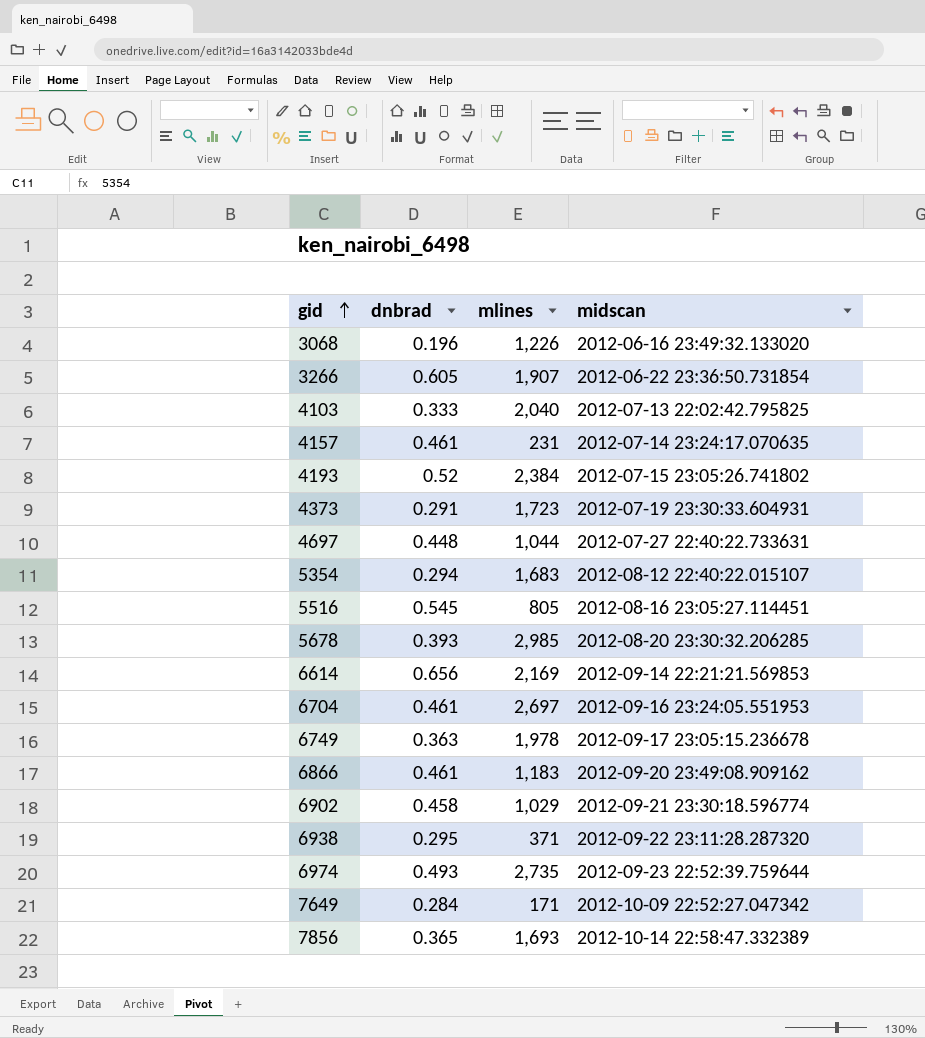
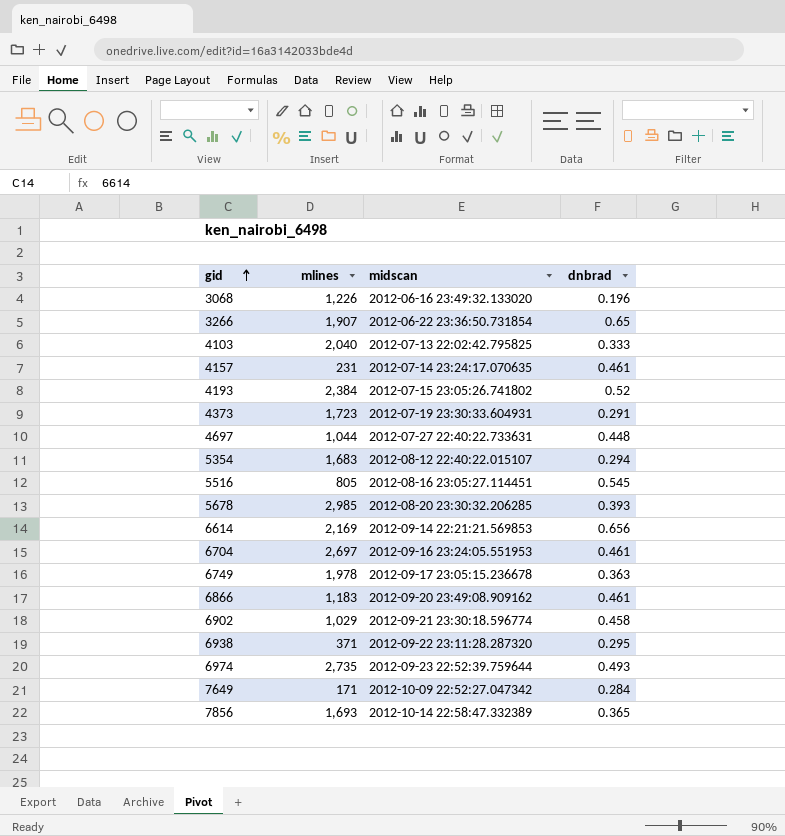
column dnbrad | position: 2 -> 4
3266 | dnbrad: 0.605 -> 0.65

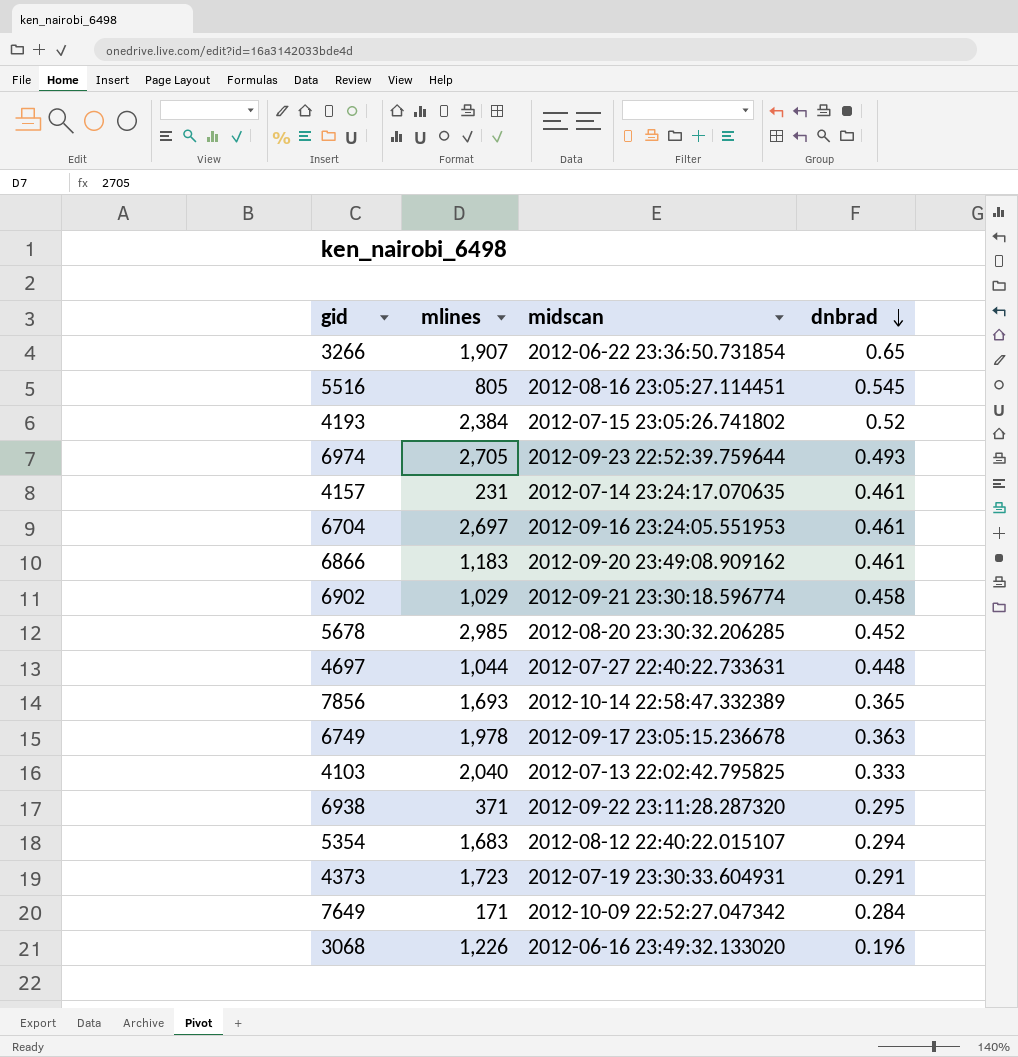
row order: gid ascending -> dnbrad descending
row 6614: 2,169 | 2012-09-14 22:21:21.569853 | 0.656 -> none
6974 | mlines: 2,735 -> 2,705
5678 | dnbrad: 0.393 -> 0.452

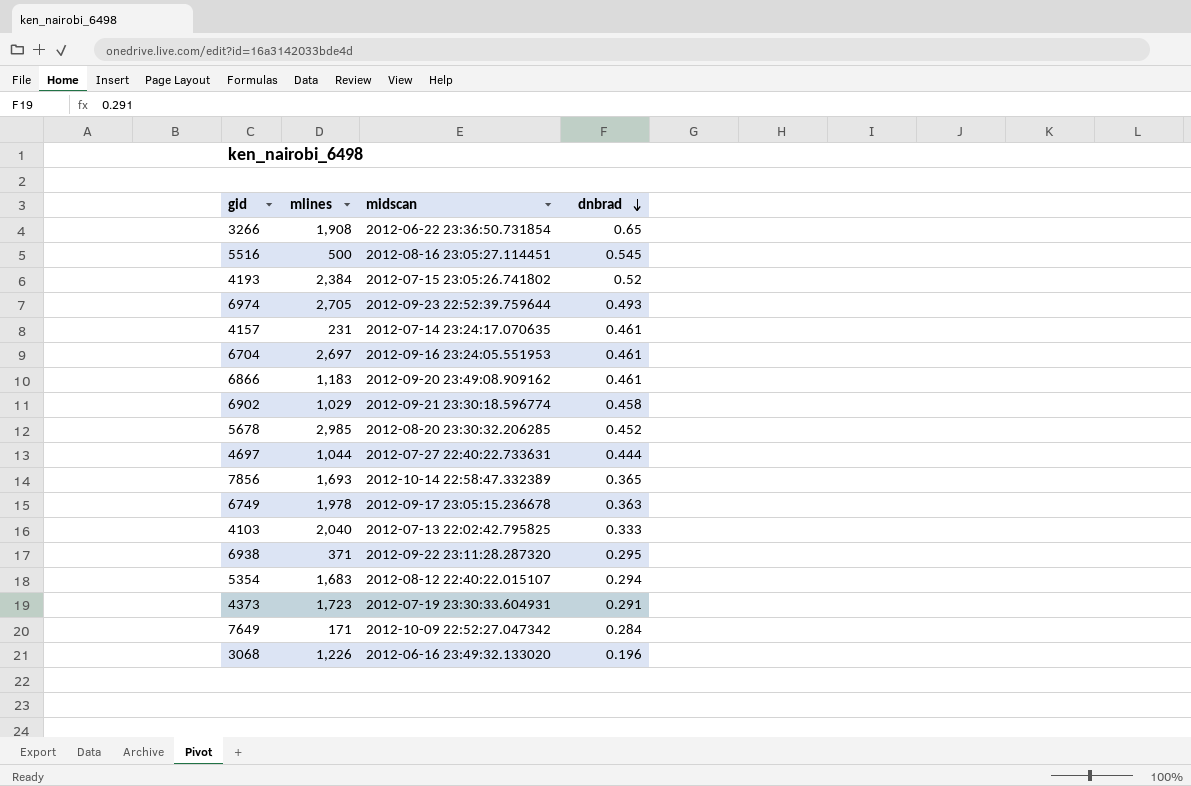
3266 | mlines: 1,907 -> 1,908
5516 | mlines: 805 -> 500
4697 | dnbrad: 0.448 -> 0.444

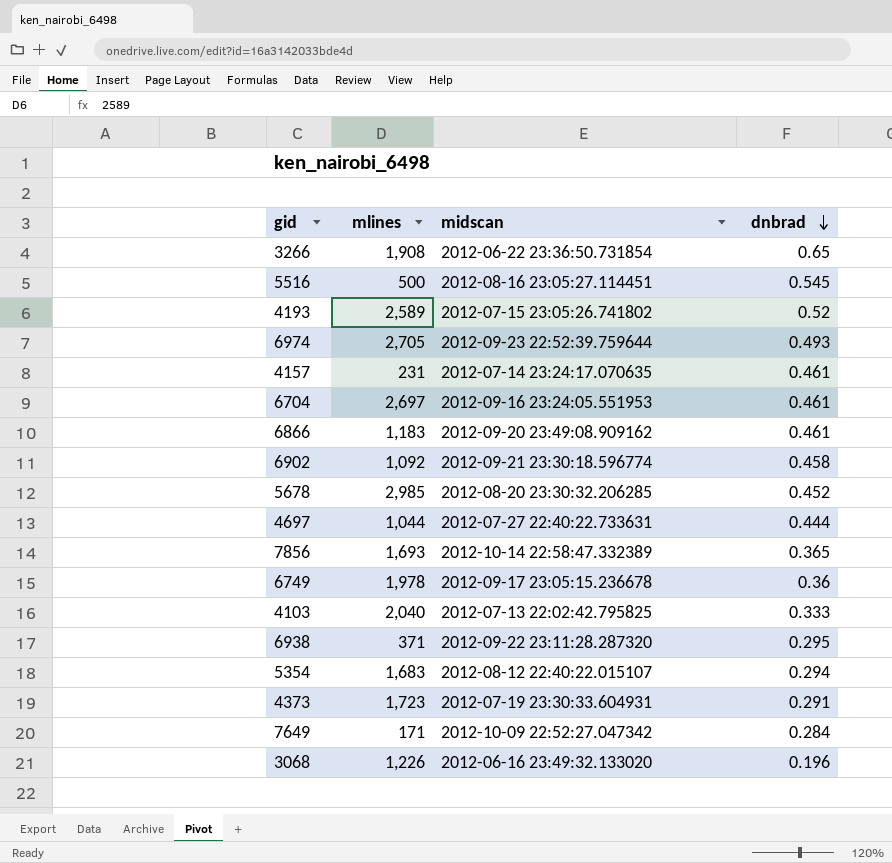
4193 | mlines: 2,384 -> 2,589
6902 | mlines: 1,029 -> 1,092
6749 | dnbrad: 0.363 -> 0.36

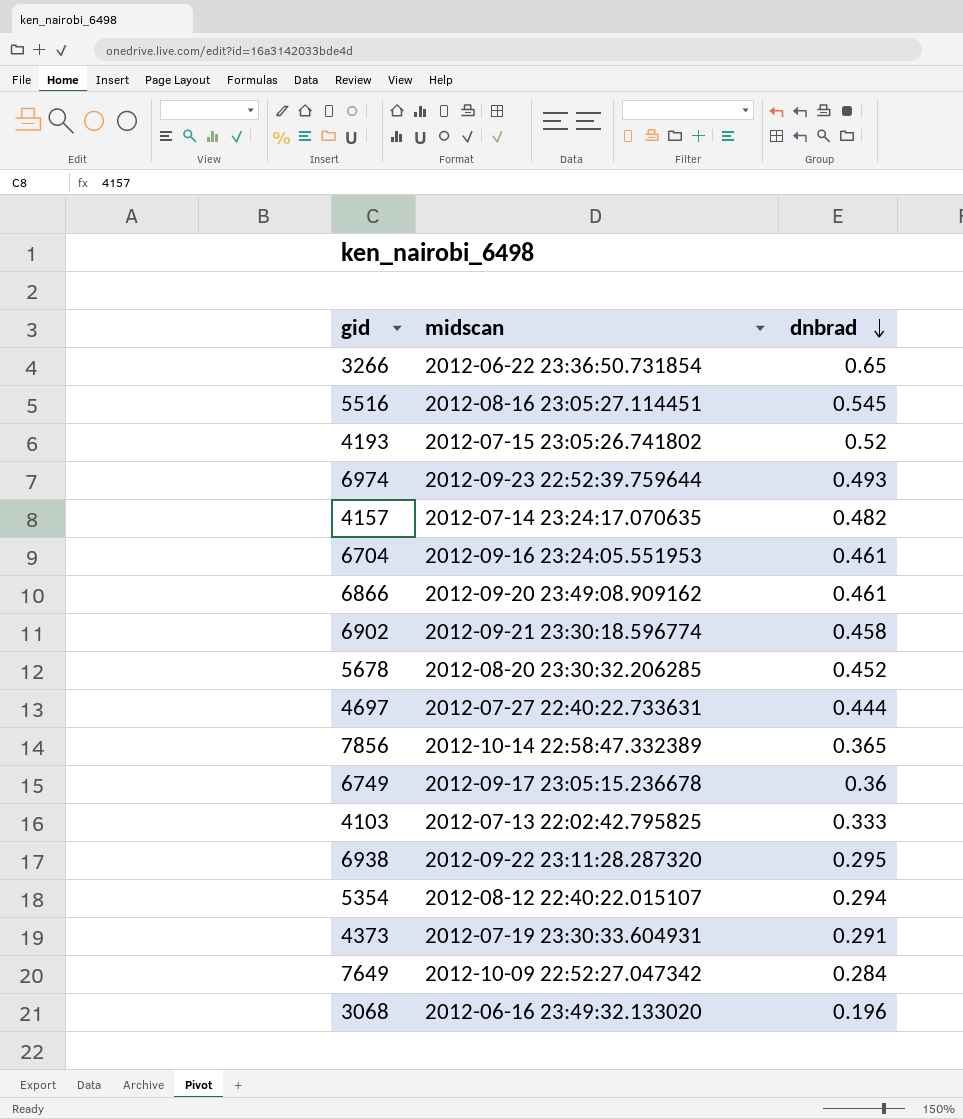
column mlines | position: 2 -> none
4157 | dnbrad: 0.461 -> 0.482

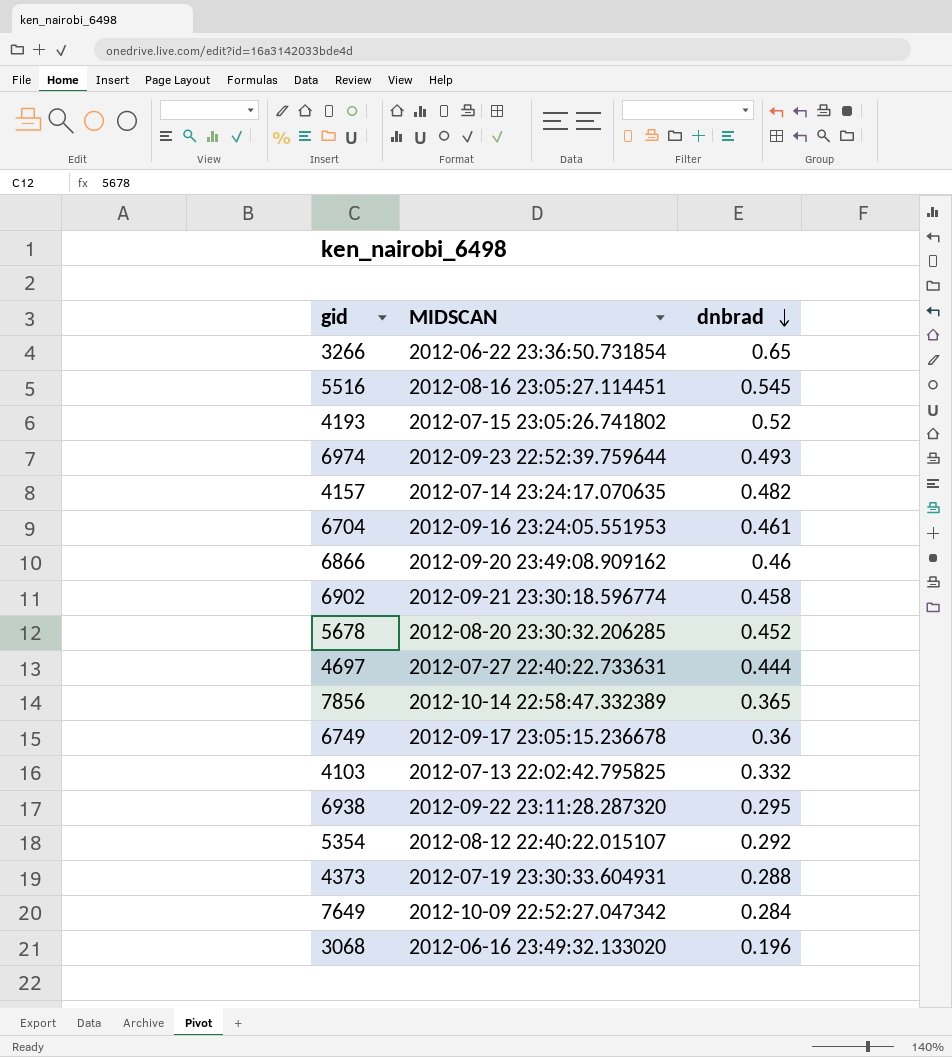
column name: midscan -> MIDSCAN
6866 | dnbrad: 0.461 -> 0.46
4103 | dnbrad: 0.333 -> 0.332
5354 | dnbrad: 0.294 -> 0.292
4373 | dnbrad: 0.291 -> 0.288

